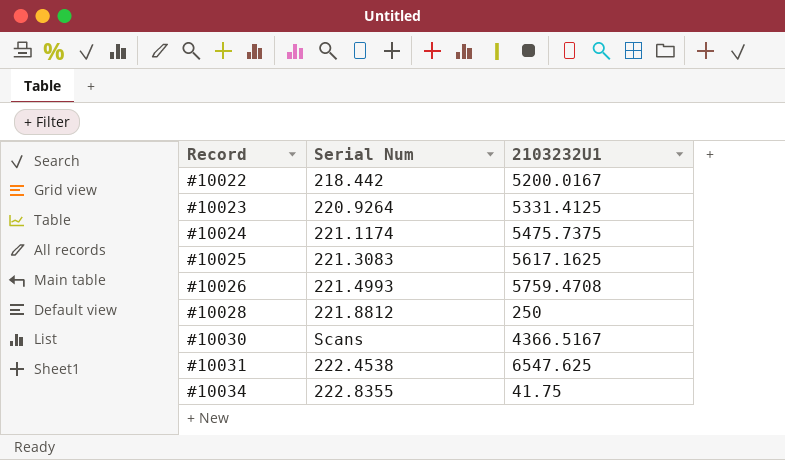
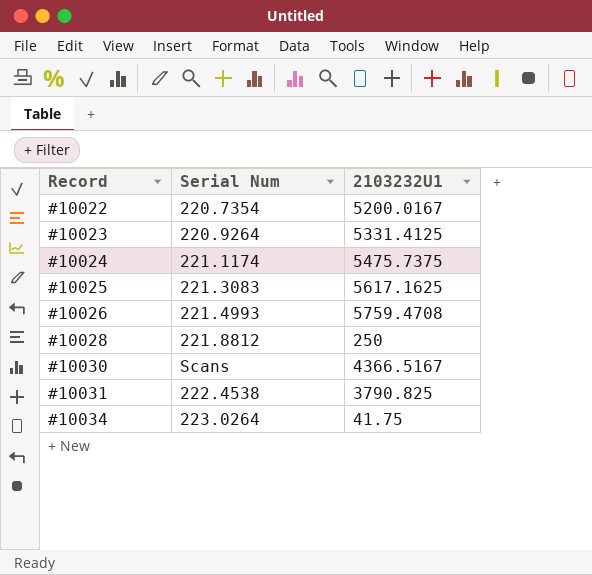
#10022 | Serial Num: 218.442 -> 220.7354
#10031 | 2103232U1: 6547.625 -> 3790.825
#10034 | Serial Num: 222.8355 -> 223.0264

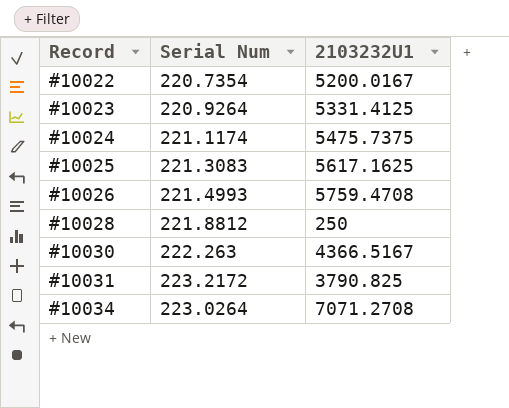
#10030 | Serial Num: Scans -> 222.263
#10031 | Serial Num: 222.4538 -> 223.2172
#10034 | 2103232U1: 41.75 -> 7071.2708

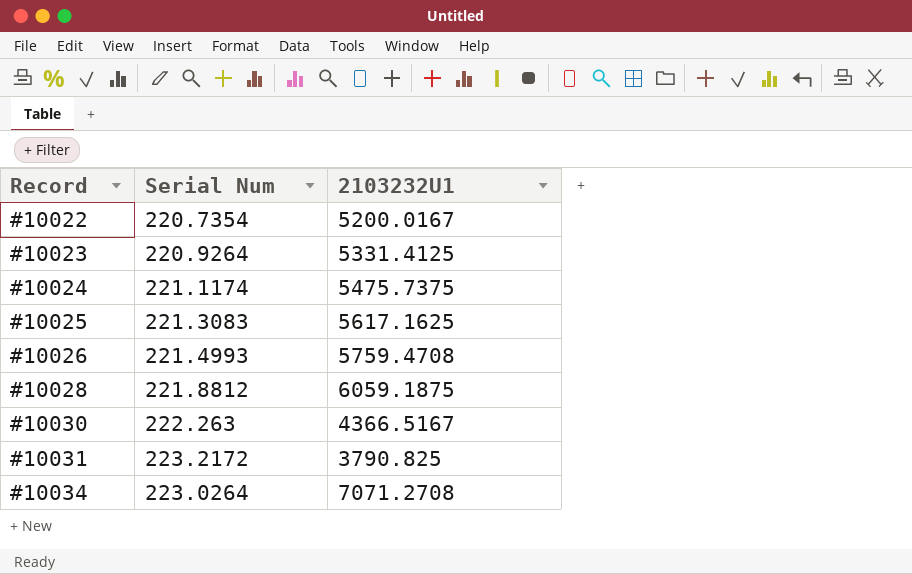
#10028 | 2103232U1: 250 -> 6059.1875

